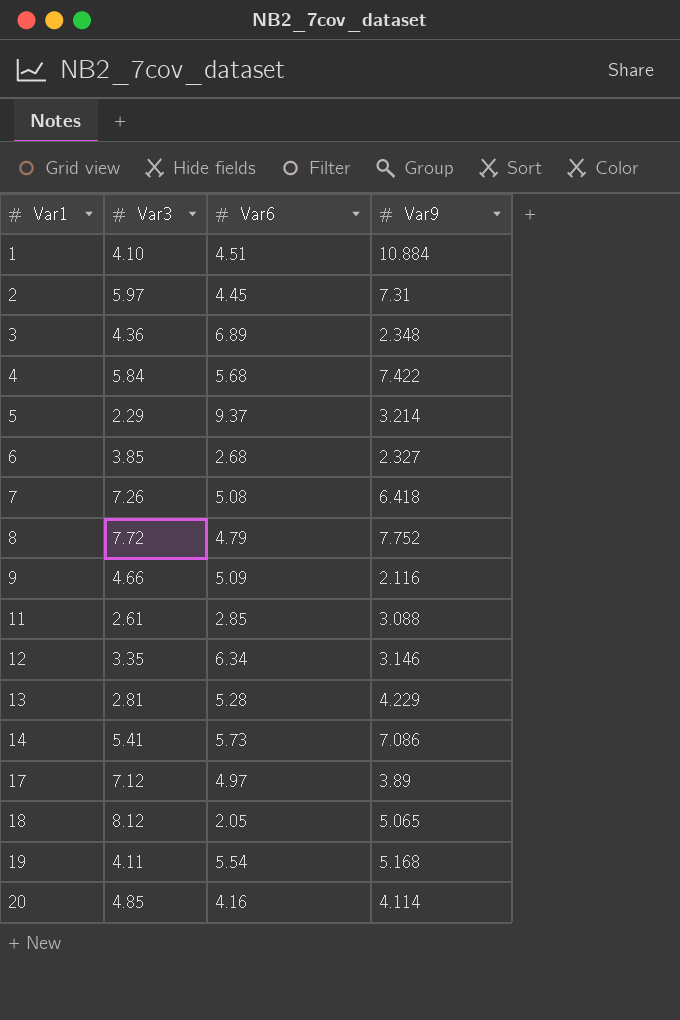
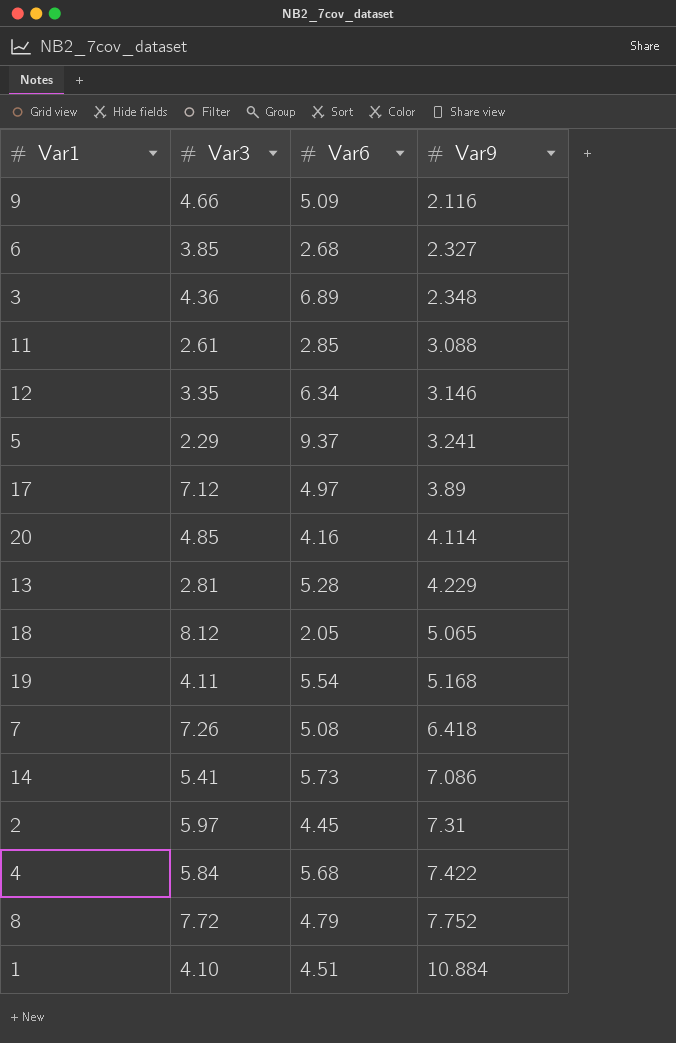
row order: Var1 ascending -> Var9 ascending
5 | Var9: 3.214 -> 3.241

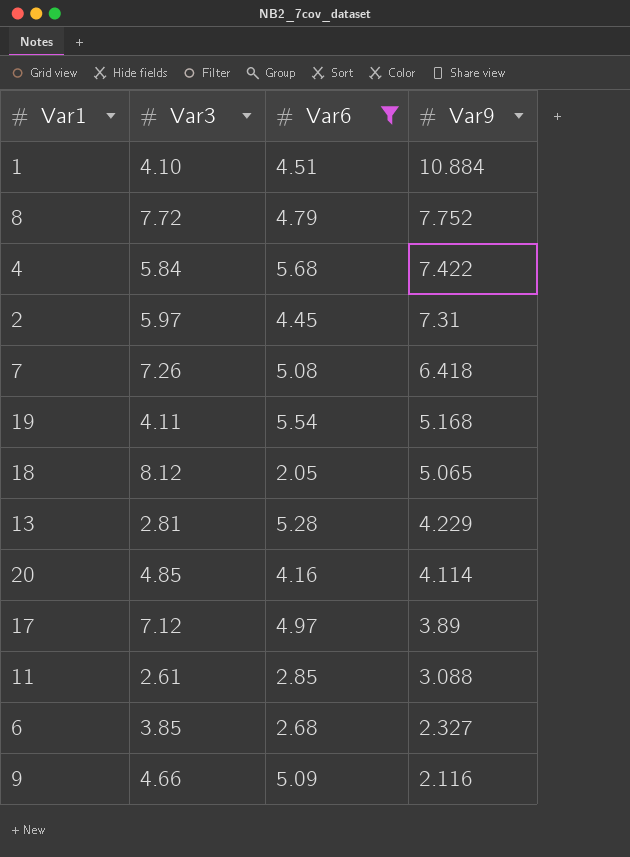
filter: none -> Var6 <= 5.68
row order: Var9 ascending -> Var9 descending

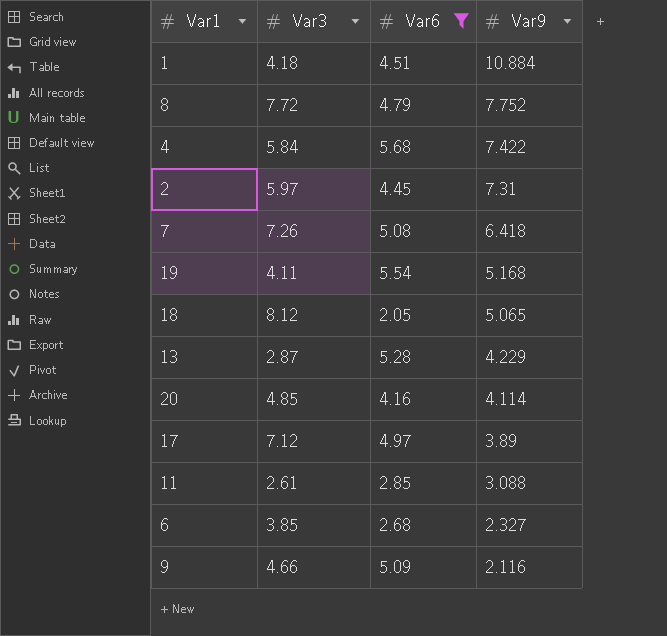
1 | Var3: 4.10 -> 4.18
13 | Var3: 2.81 -> 2.87

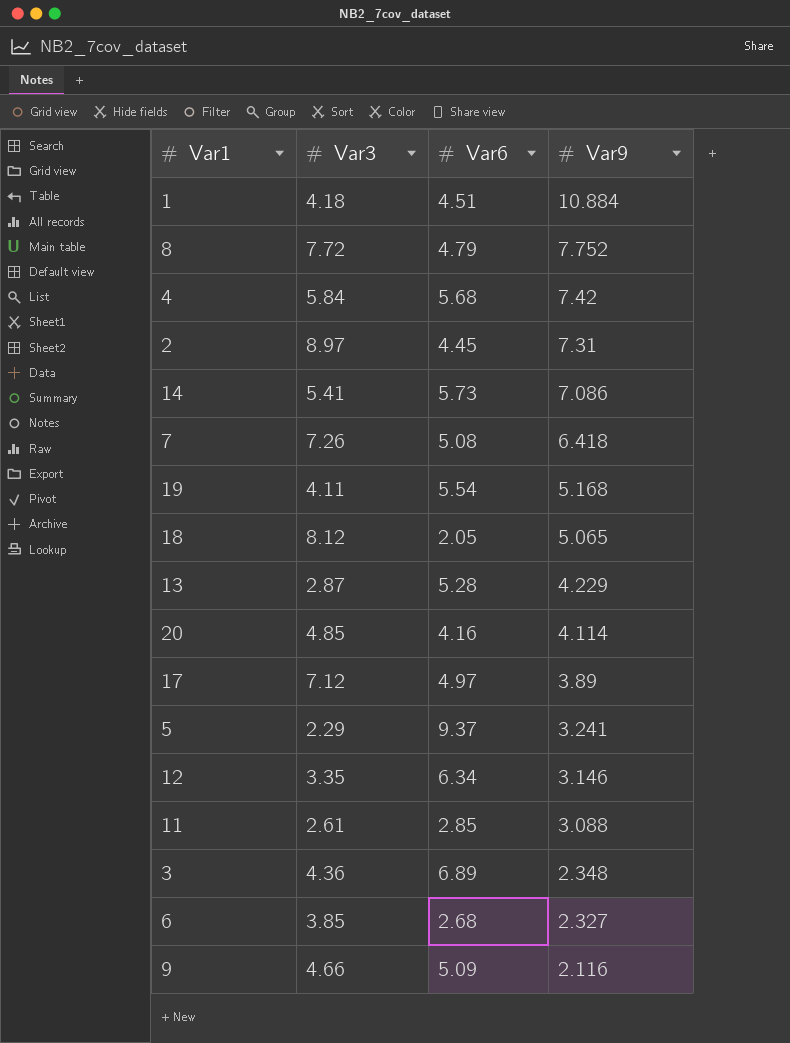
filter: Var6 <= 5.68 -> none
4 | Var9: 7.422 -> 7.42
2 | Var3: 5.97 -> 8.97

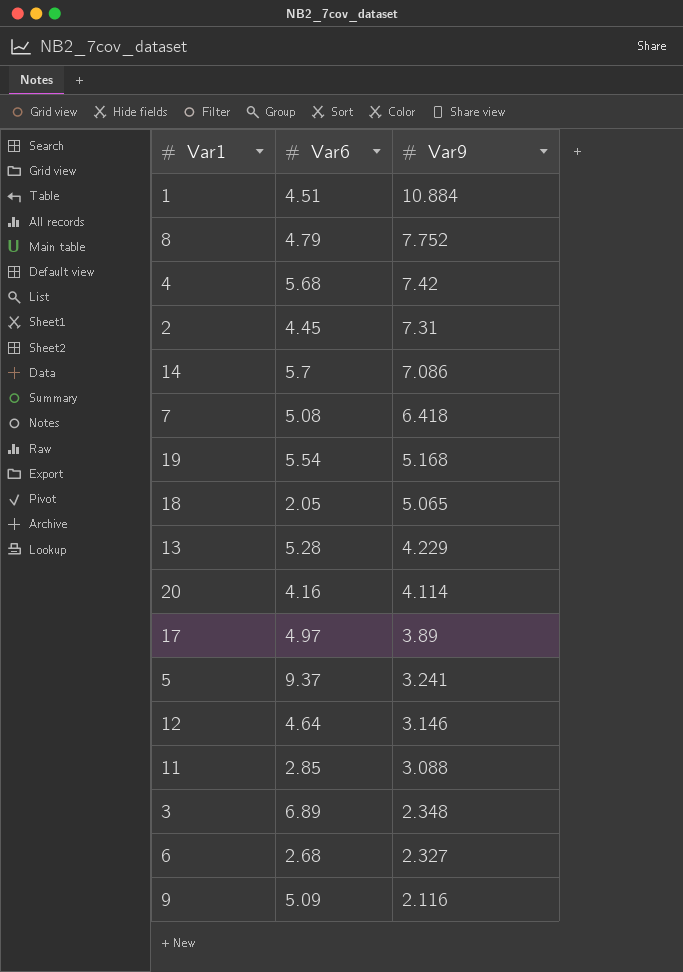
column Var3 | position: 2 -> none
14 | Var6: 5.73 -> 5.7
12 | Var6: 6.34 -> 4.64

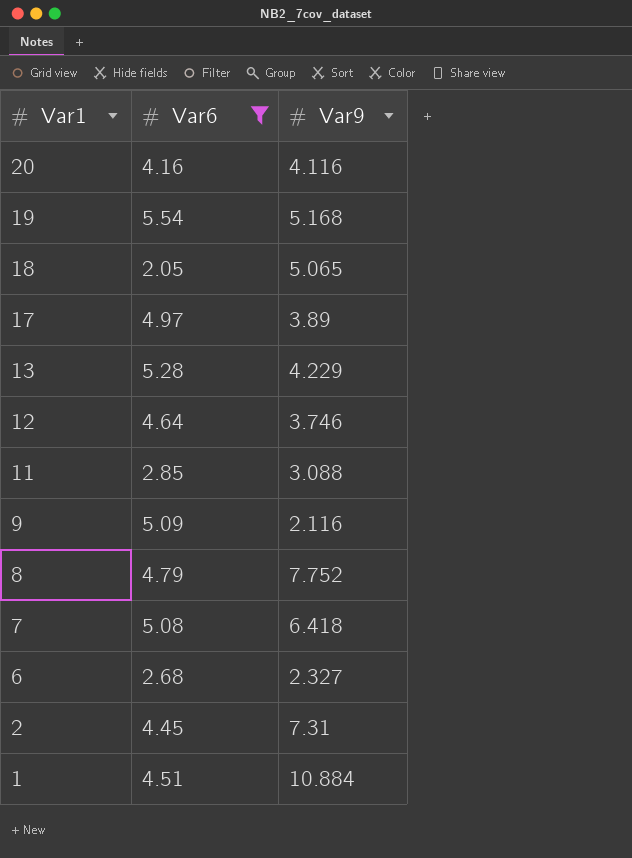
filter: none -> Var6 <= 5.54
row order: Var9 descending -> Var1 descending
20 | Var9: 4.114 -> 4.116
12 | Var9: 3.146 -> 3.746

